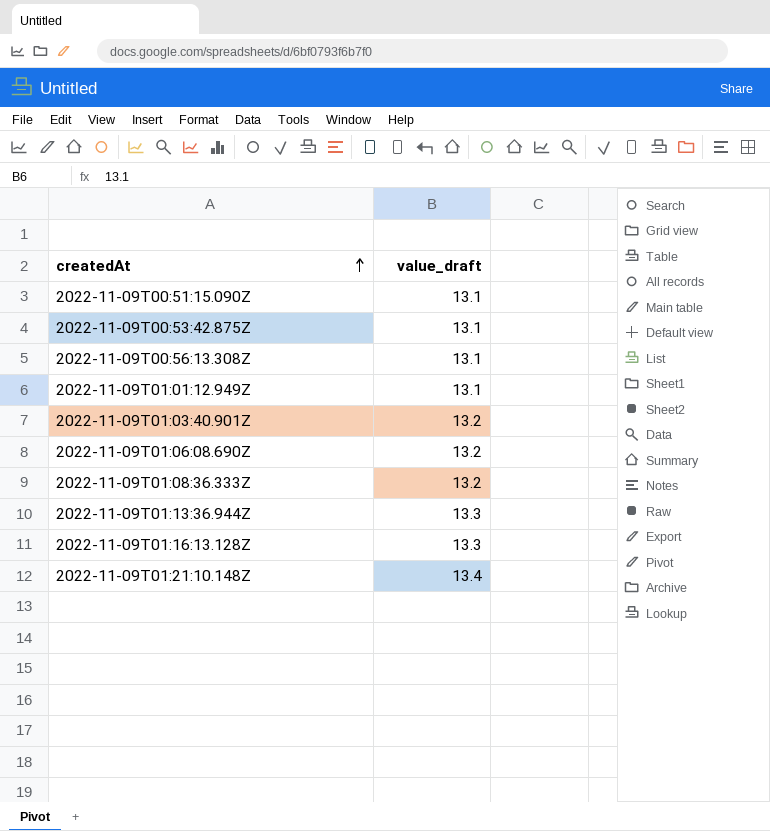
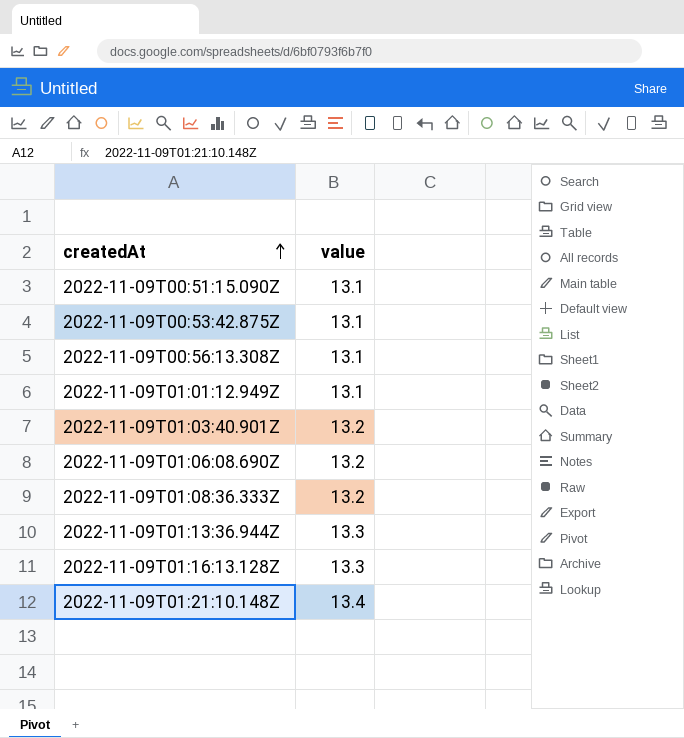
column name: value_draft -> value

